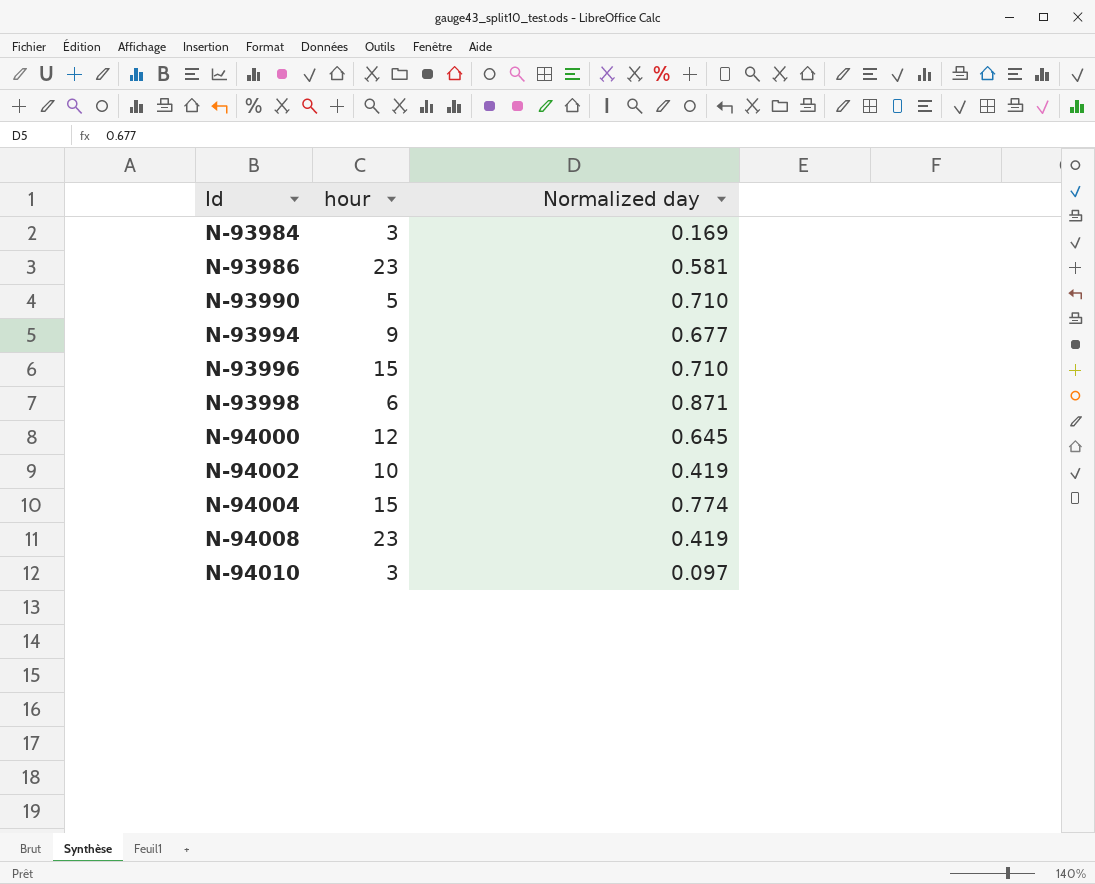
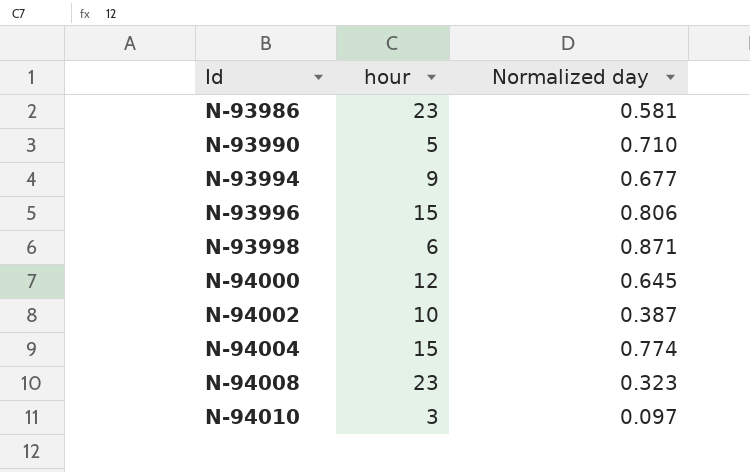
row N-93984: 3 | 0.169 -> none
N-93996 | Normalized day: 0.710 -> 0.806
N-94002 | Normalized day: 0.419 -> 0.387
N-94008 | Normalized day: 0.419 -> 0.323

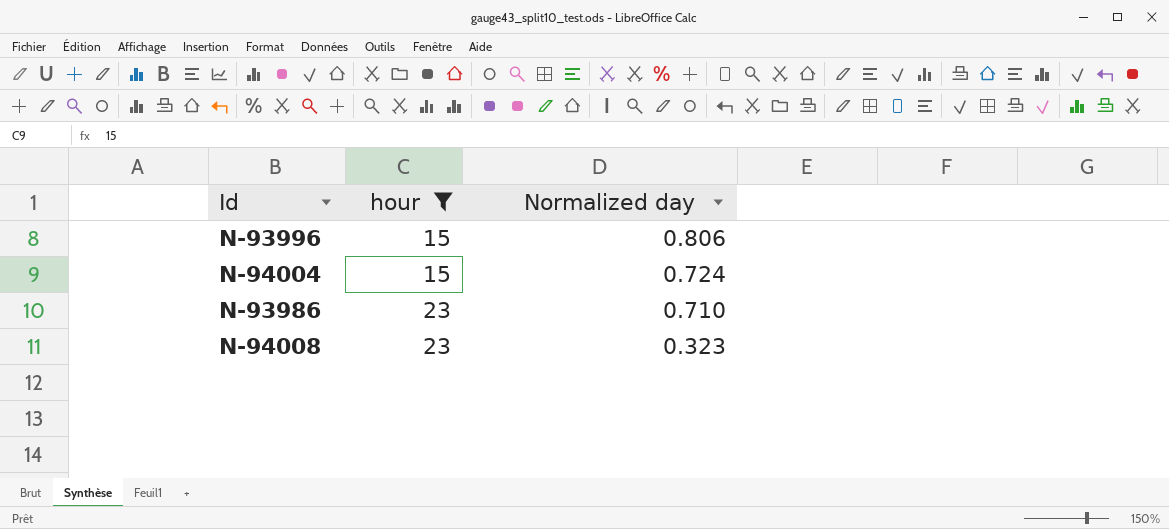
filter: none -> hour >= 15
row order: Id ascending -> hour ascending
N-94004 | Normalized day: 0.774 -> 0.724
N-93986 | Normalized day: 0.581 -> 0.710

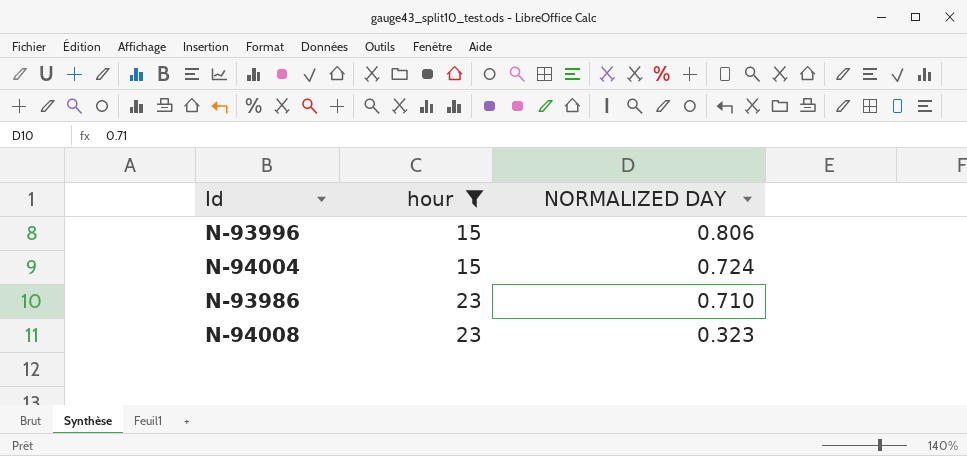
column name: Normalized day -> NORMALIZED DAY

